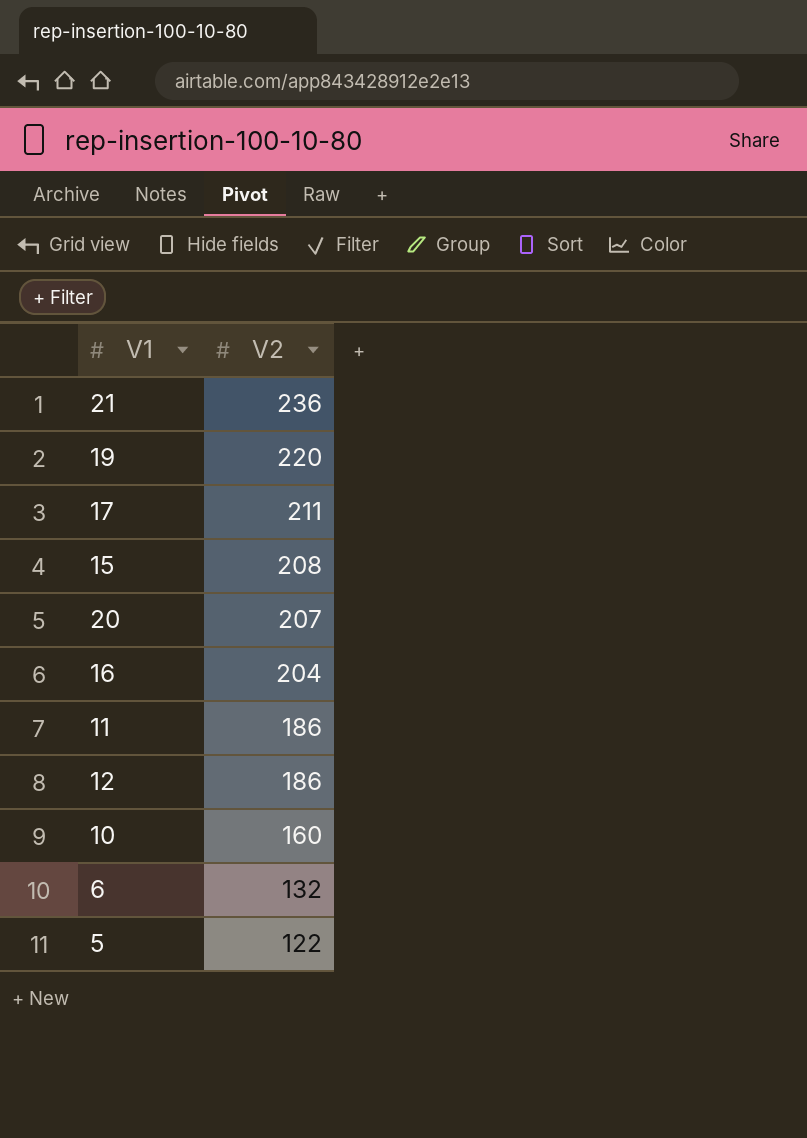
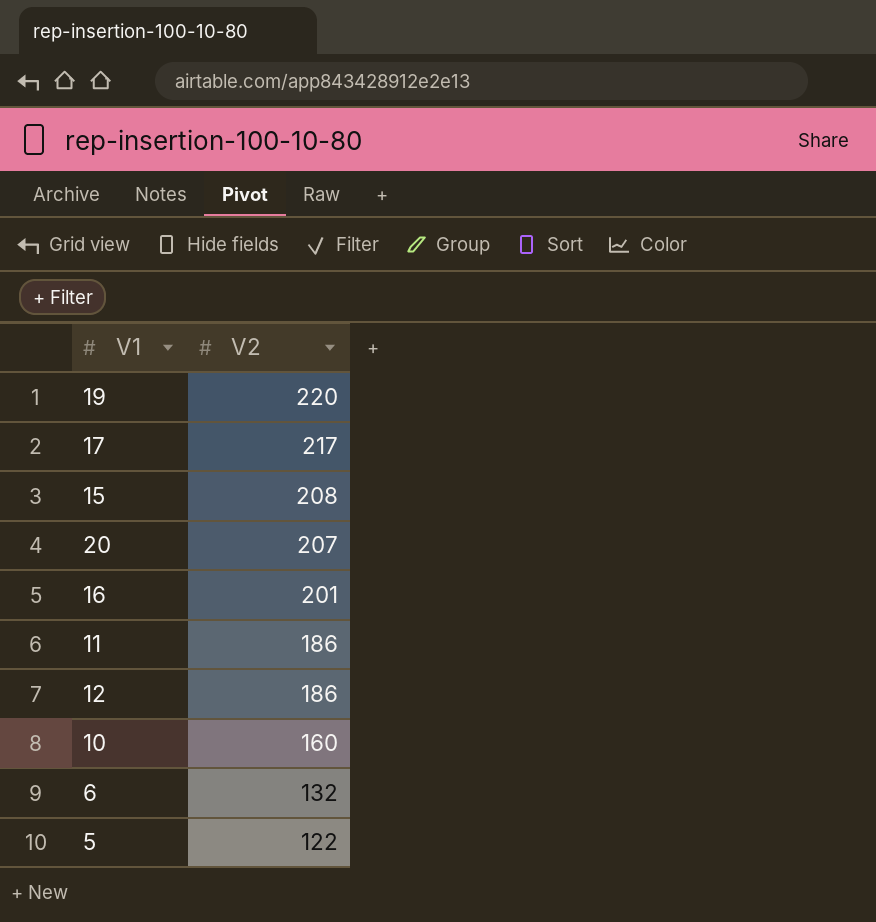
row 21: 236 -> none
17 | V2: 211 -> 217
16 | V2: 204 -> 201

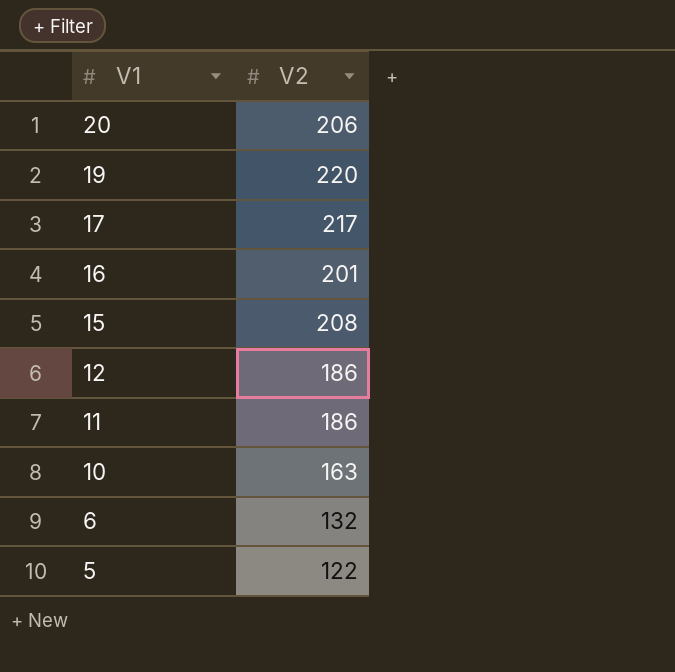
row order: V2 descending -> V1 descending
20 | V2: 207 -> 206
10 | V2: 160 -> 163

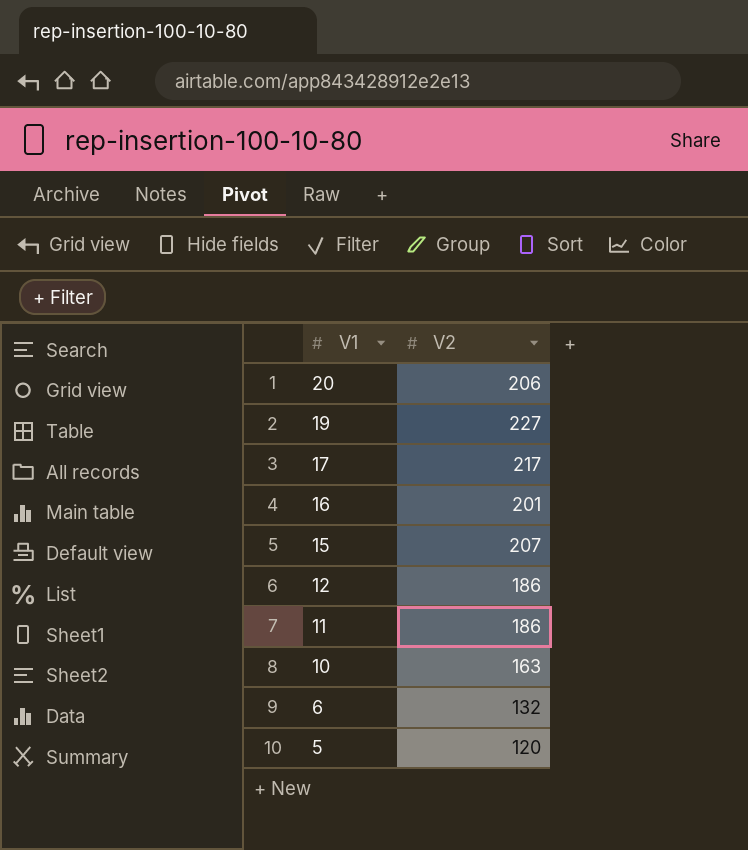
19 | V2: 220 -> 227
15 | V2: 208 -> 207
5 | V2: 122 -> 120

